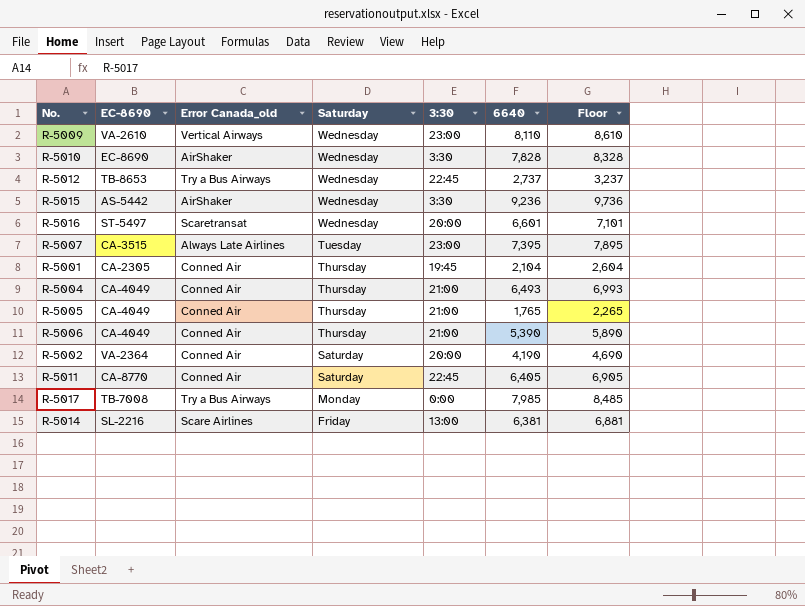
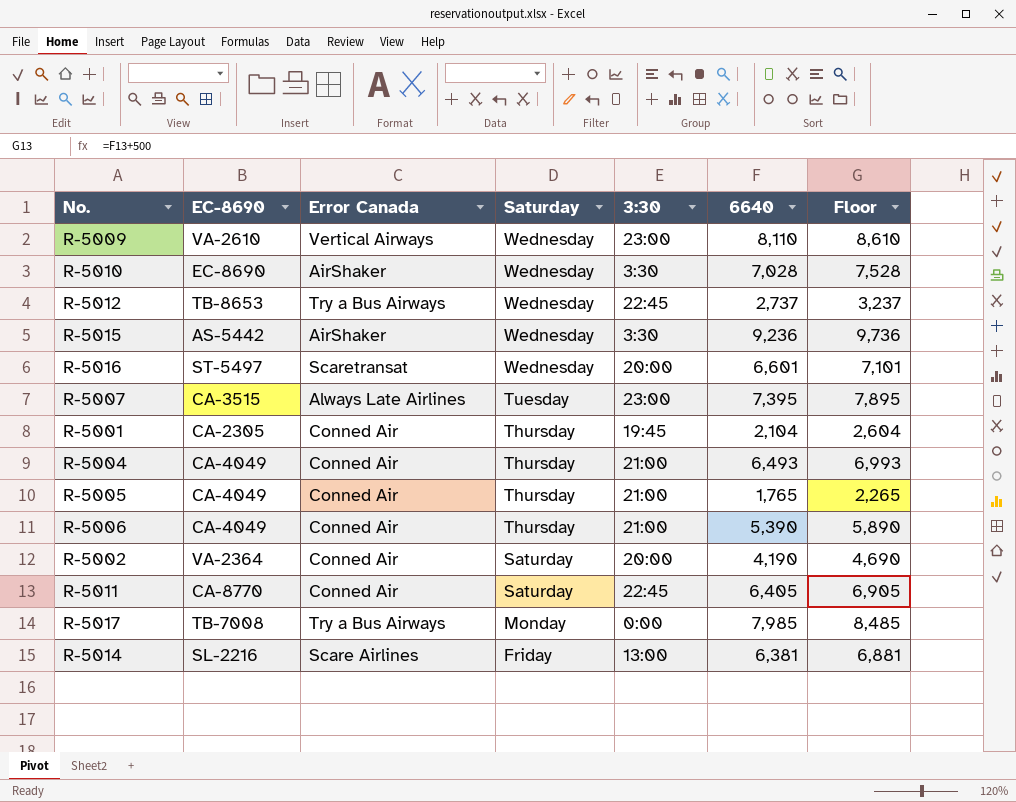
column name: Error Canada_old -> Error Canada
R-5010 | 6640: 7,828 -> 7,028
R-5010 | Floor: 8,328 -> 7,528

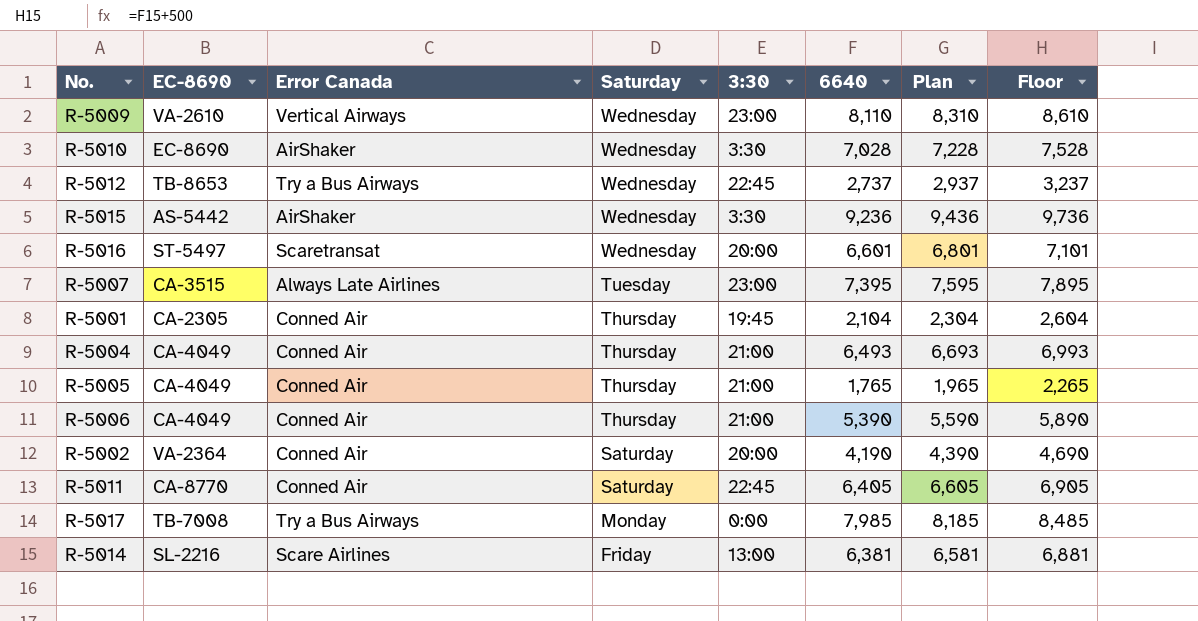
column Plan | formula: none -> [6640] + 200

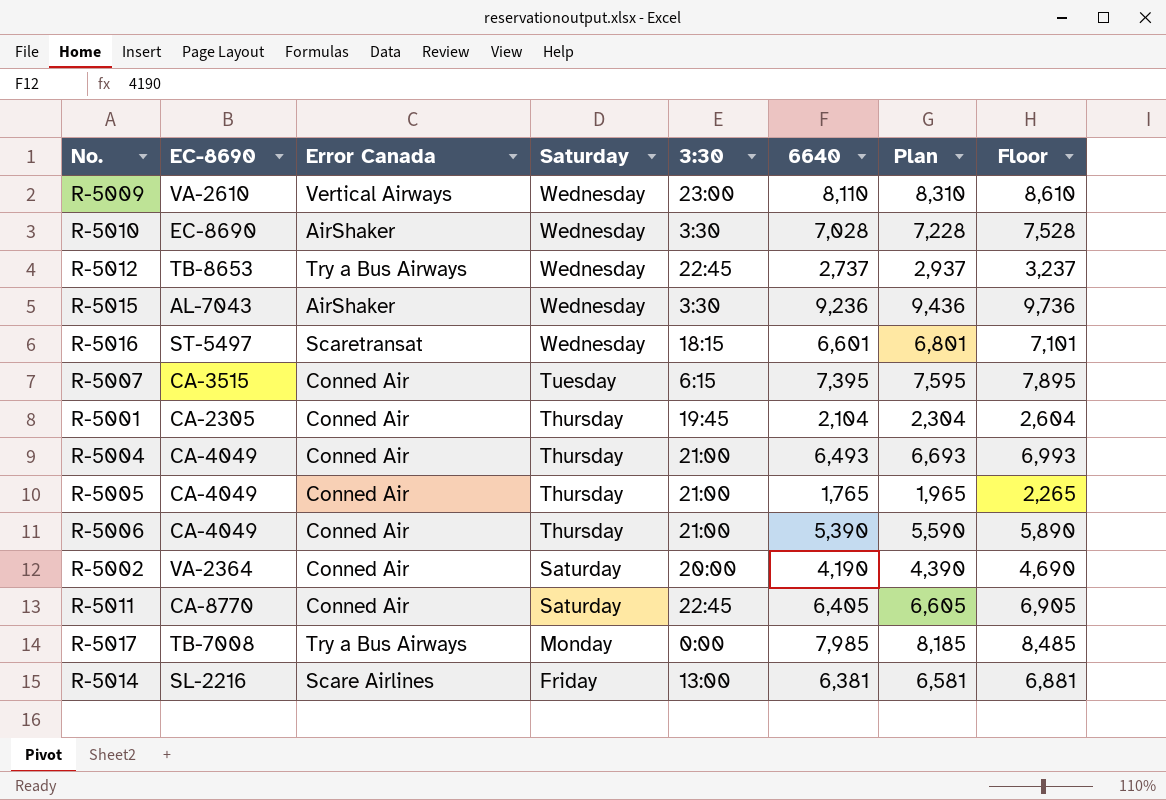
R-5015 | EC-8690: AS-5442 -> AL-7043
R-5016 | 3:30: 20:00 -> 18:15
R-5007 | Error Canada: Always Late Airlines -> Conned Air
R-5007 | 3:30: 23:00 -> 6:15

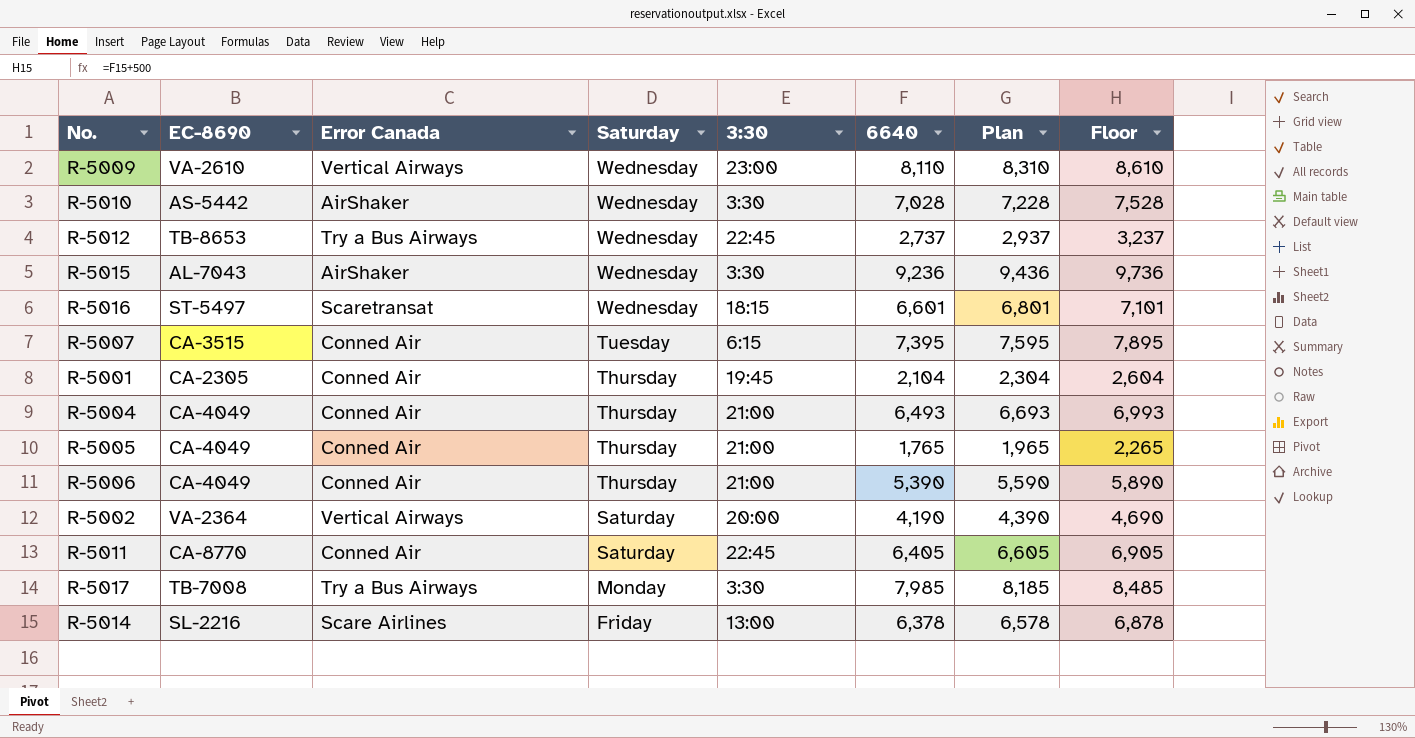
R-5010 | EC-8690: EC-8690 -> AS-5442
R-5002 | Error Canada: Conned Air -> Vertical Airways
R-5017 | 3:30: 0:00 -> 3:30
R-5014 | 6640: 6,381 -> 6,378
R-5014 | Plan: 6,581 -> 6,578
R-5014 | Floor: 6,881 -> 6,878

